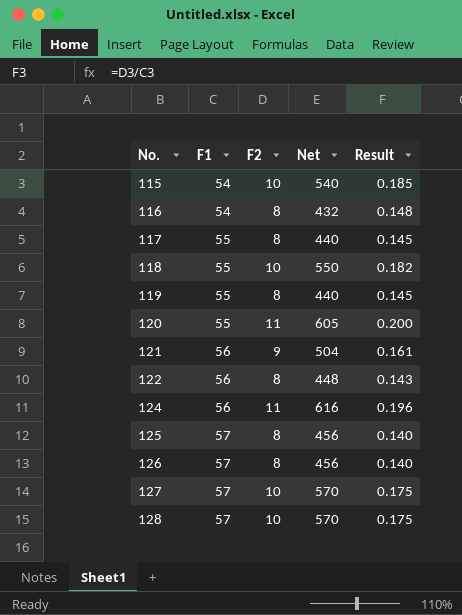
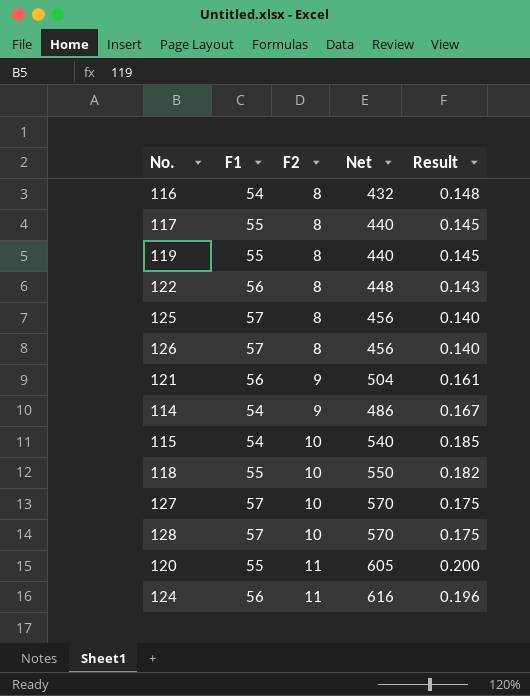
row order: No. ascending -> F2 ascending
row 114: none -> 54 | 9 | 486 | 0.167

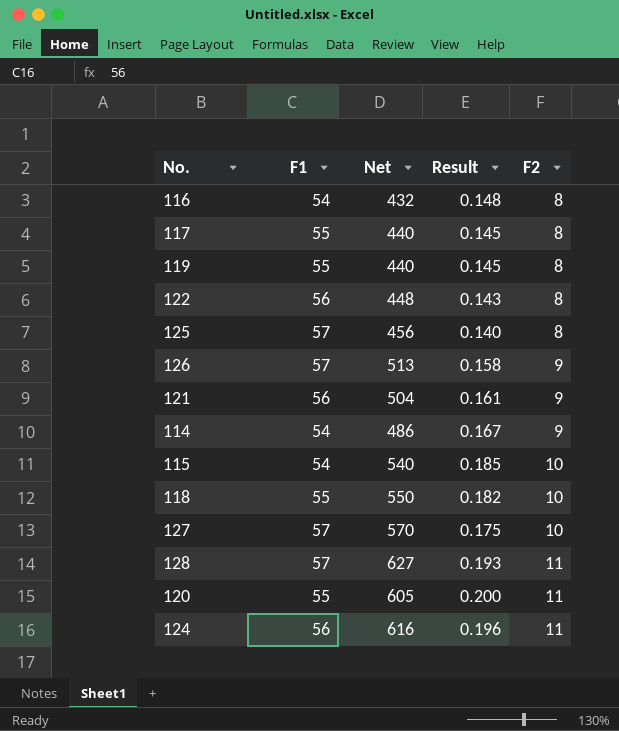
column F2 | position: 3 -> 5
126 | Net: 456 -> 513
126 | Result: 0.140 -> 0.158
126 | F2: 8 -> 9
128 | Net: 570 -> 627
128 | Result: 0.175 -> 0.193
128 | F2: 10 -> 11

